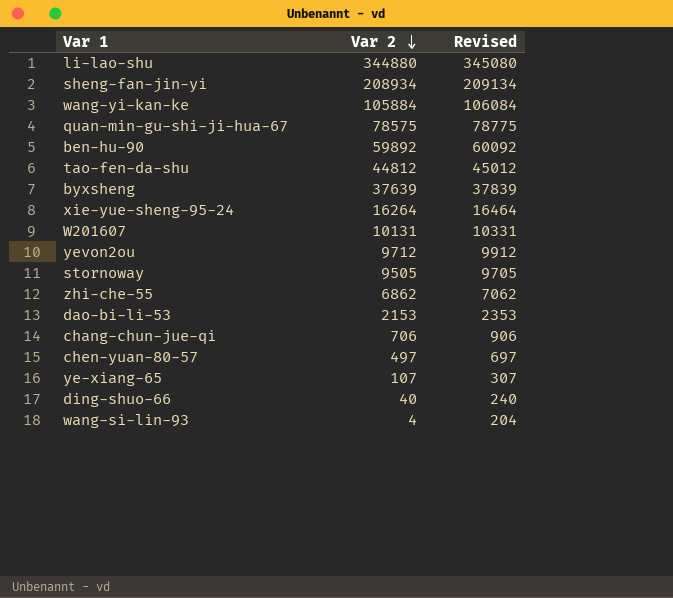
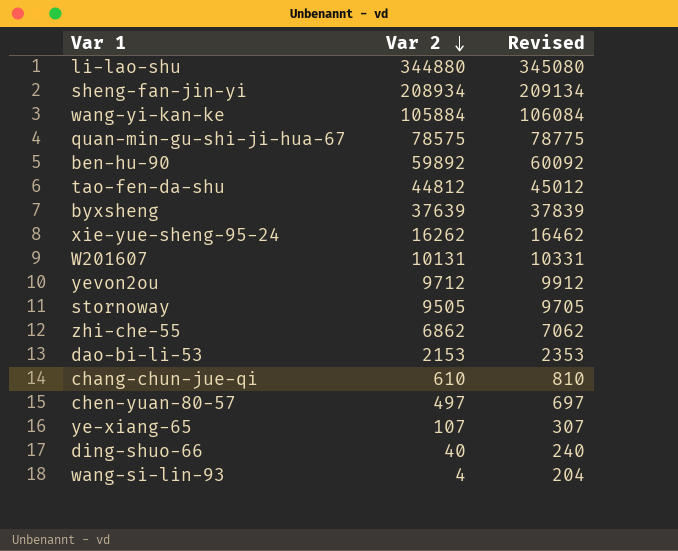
xie-yue-sheng-95-24 | Var 2: 16264 -> 16262
xie-yue-sheng-95-24 | Revised: 16464 -> 16462
chang-chun-jue-qi | Var 2: 706 -> 610
chang-chun-jue-qi | Revised: 906 -> 810

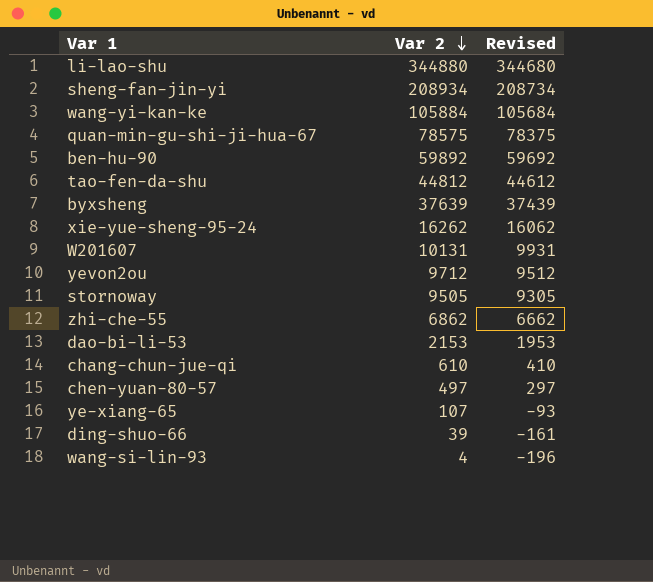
column Revised | formula: [Var 2] + 200 -> [Var 2] - 200
ding-shuo-66 | Var 2: 40 -> 39

